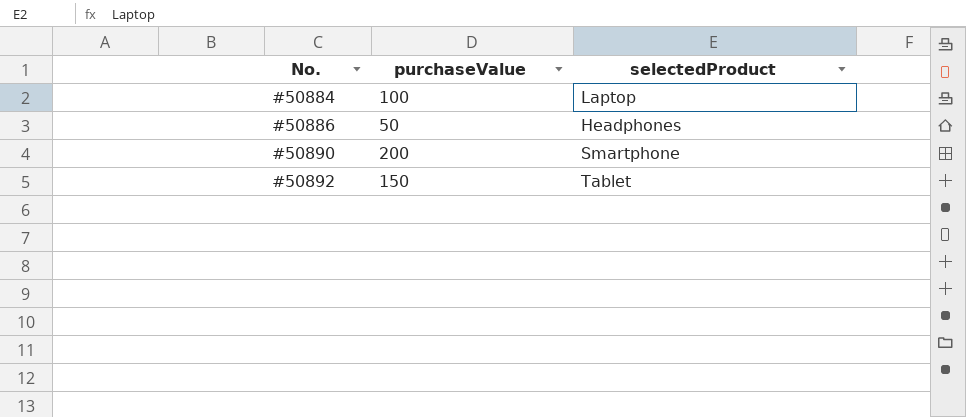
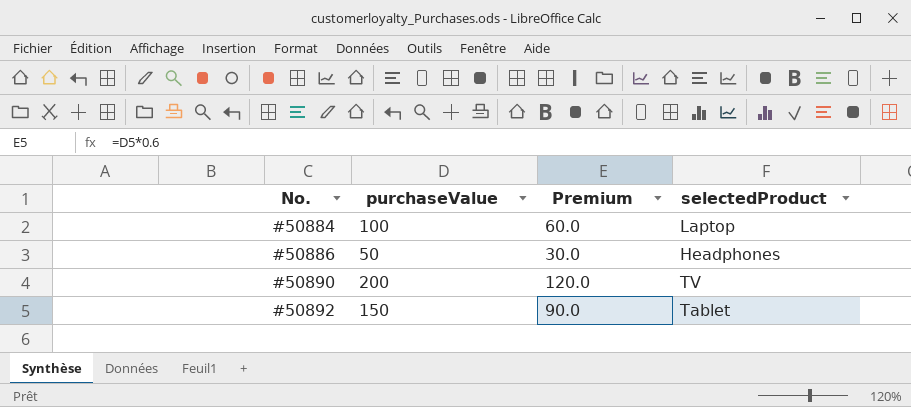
column Premium | formula: none -> [purchaseValue] * 0.6
#50890 | selectedProduct: Smartphone -> TV

